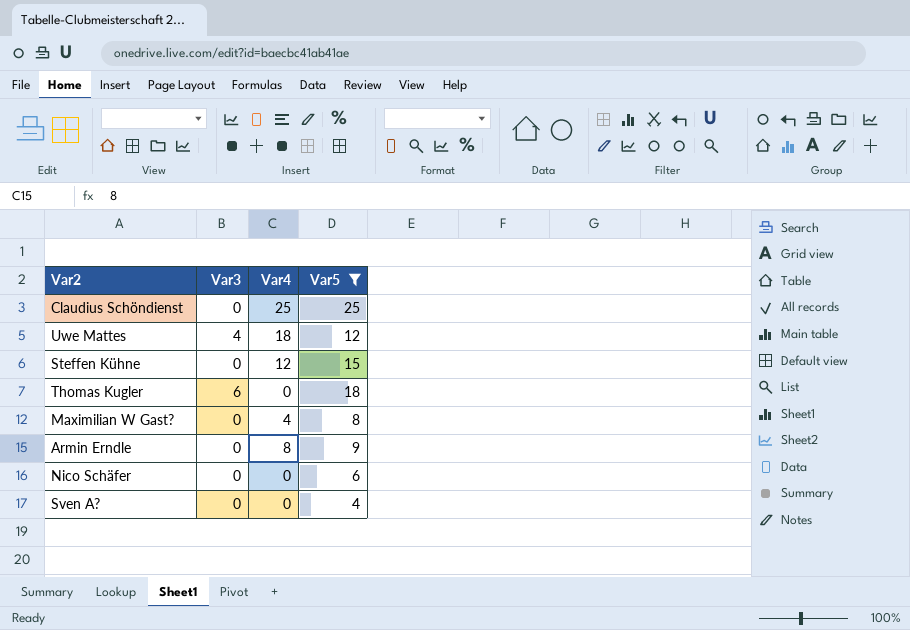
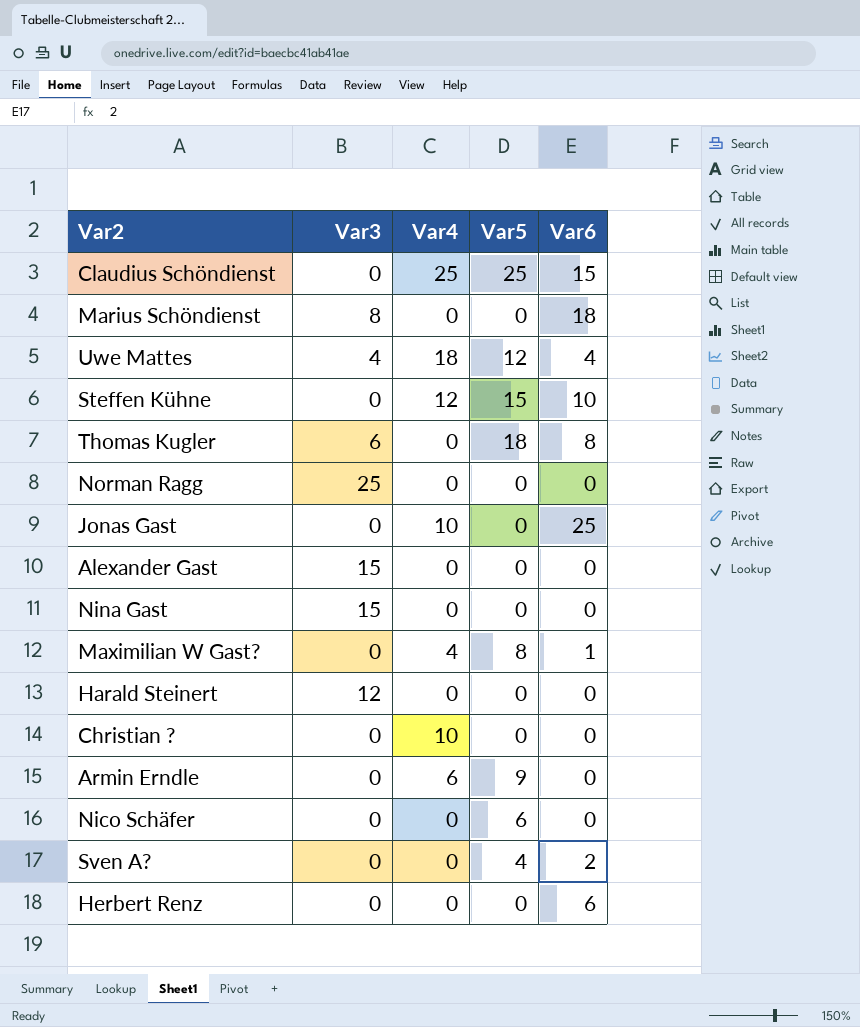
filter: Var5 != 0 -> none
column Var6 | position: none -> 5
Armin Erndle | Var4: 8 -> 6

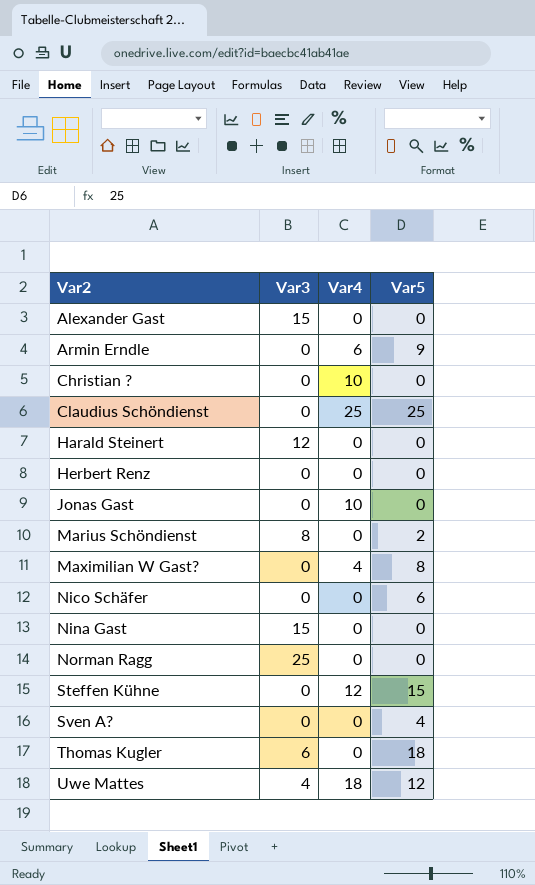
row order: none -> Var2 ascending
column Var6 | position: 5 -> none
Marius Schöndienst | Var5: 0 -> 2

